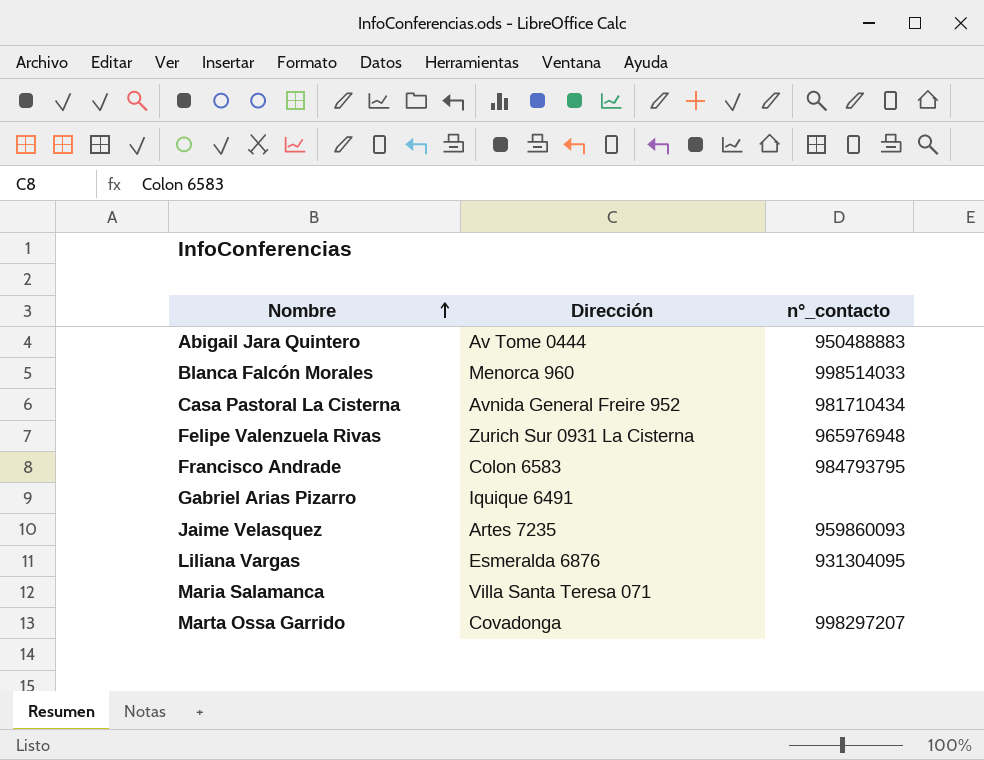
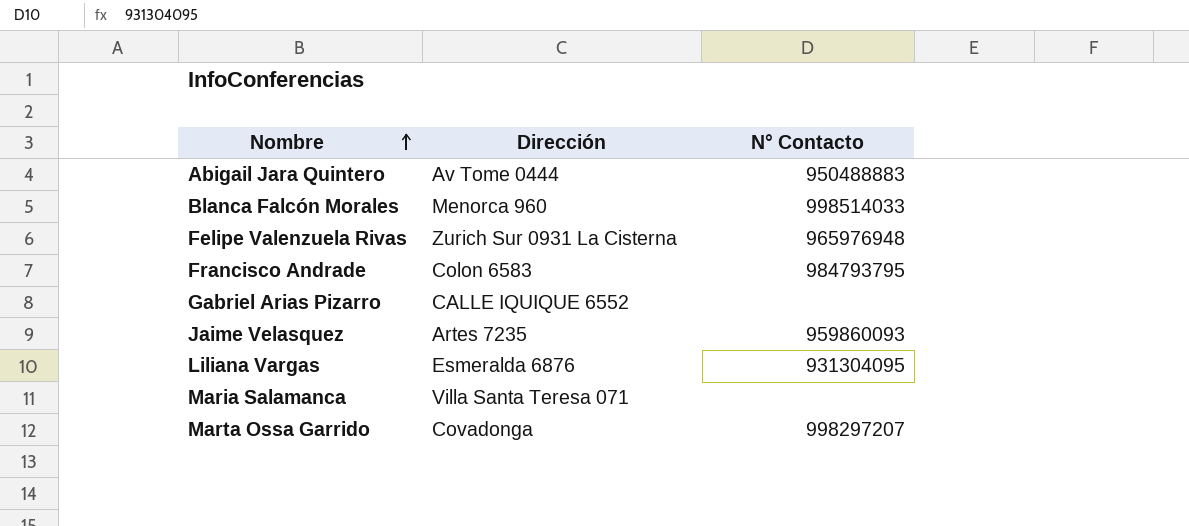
column name: n°_contacto -> N° Contacto
row Casa Pastoral La Cisterna: Avnida General Freire 952 | 981710434 -> none
Gabriel Arias Pizarro | Dirección: Iquique 6491 -> CALLE IQUIQUE 6552

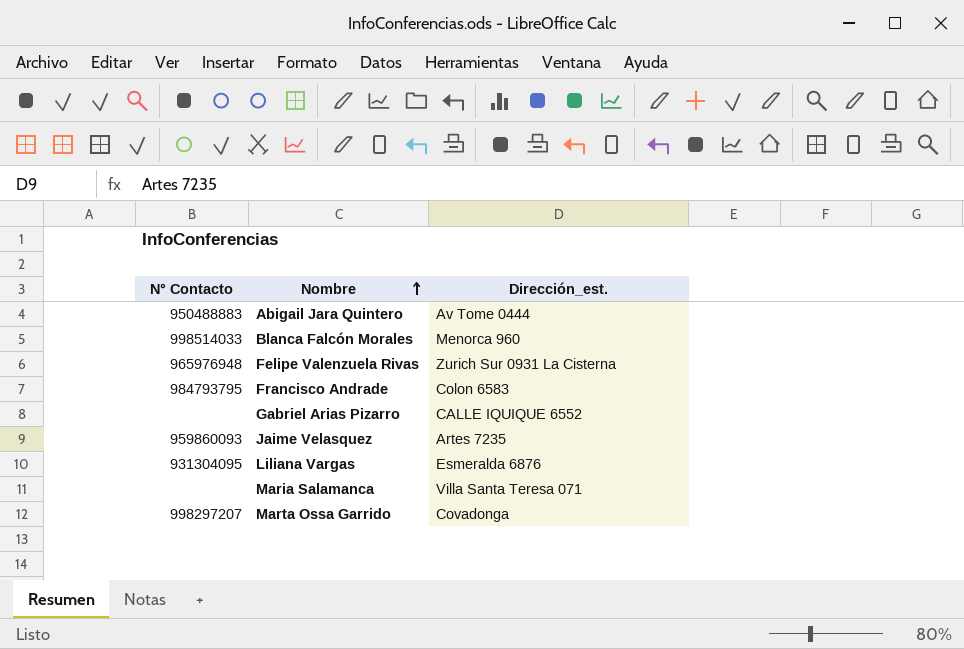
column N° Contacto | position: 3 -> 1
column name: Dirección -> Dirección_est.

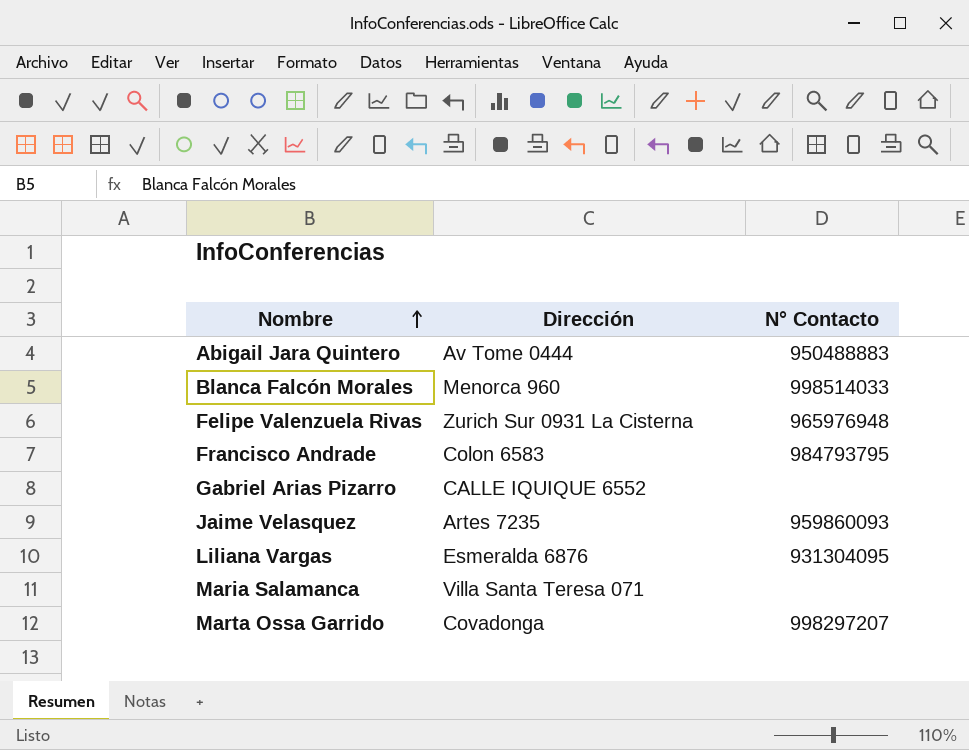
column name: Dirección_est. -> Dirección
column N° Contacto | position: 1 -> 3

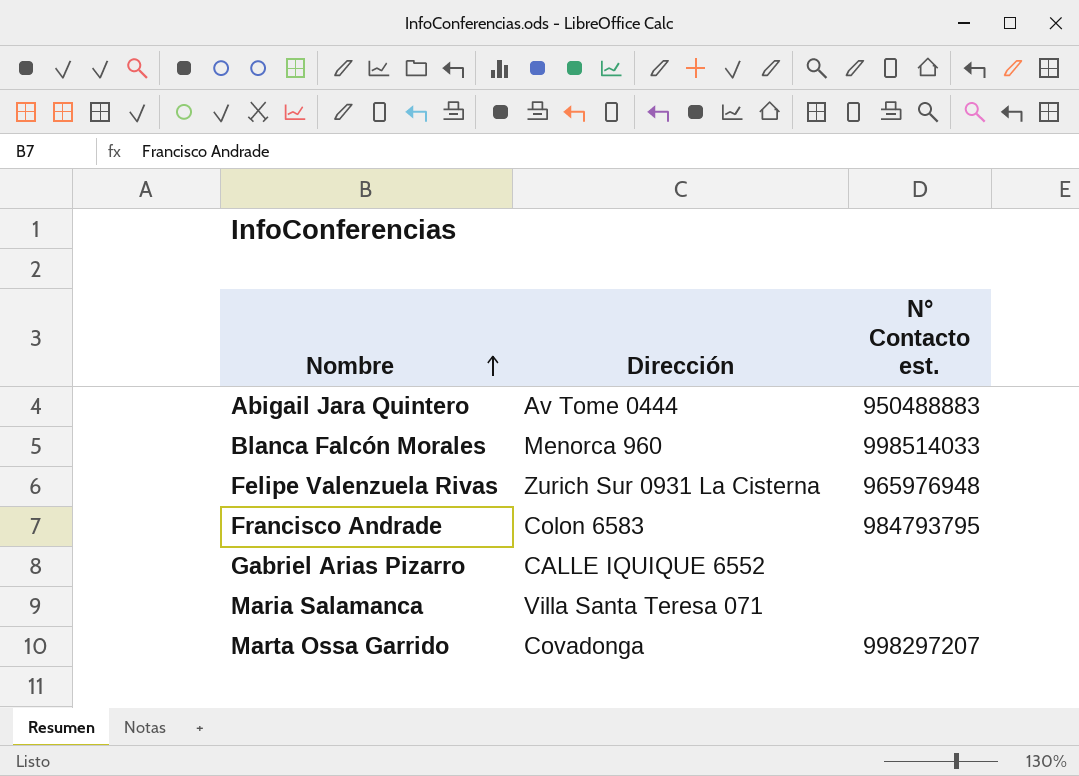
column name: N° Contacto -> N° Contacto est.
row Jaime Velasquez: Artes 7235 | 959860093 -> none
row Liliana Vargas: Esmeralda 6876 | 931304095 -> none

